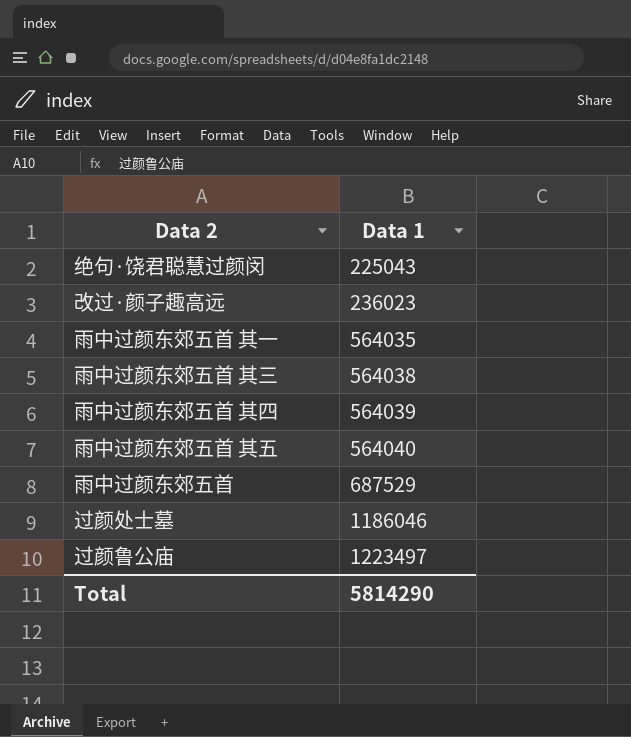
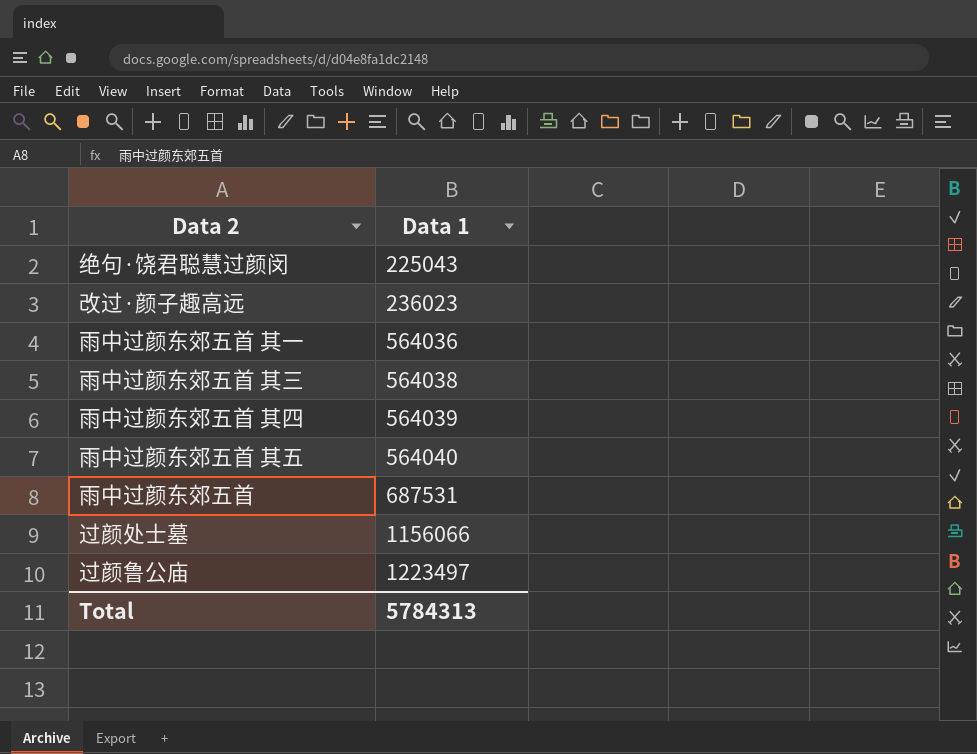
雨中过颜东郊五首 其一 | Data 1: 564035 -> 564036
雨中过颜东郊五首 | Data 1: 687529 -> 687531
过颜处士墓 | Data 1: 1186046 -> 1156066
Total | Data 1: 5814290 -> 5784313

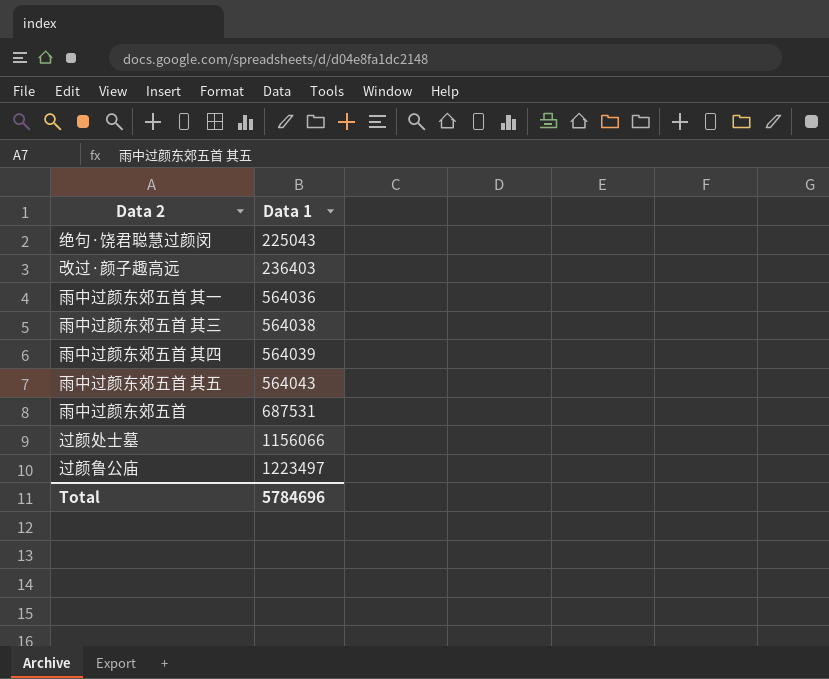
改过·颜子趣高远 | Data 1: 236023 -> 236403
雨中过颜东郊五首 其五 | Data 1: 564040 -> 564043
Total | Data 1: 5784313 -> 5784696

